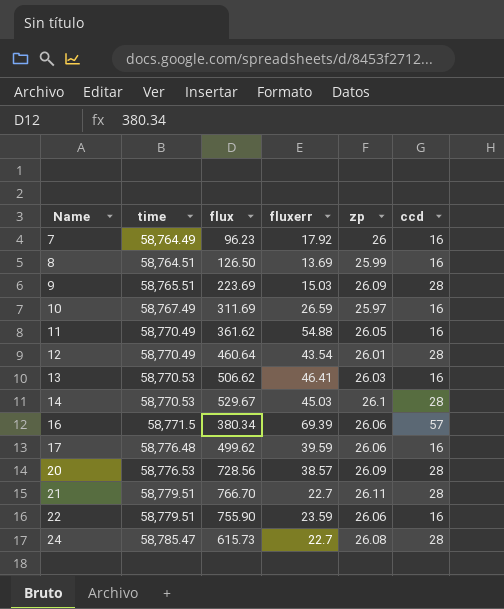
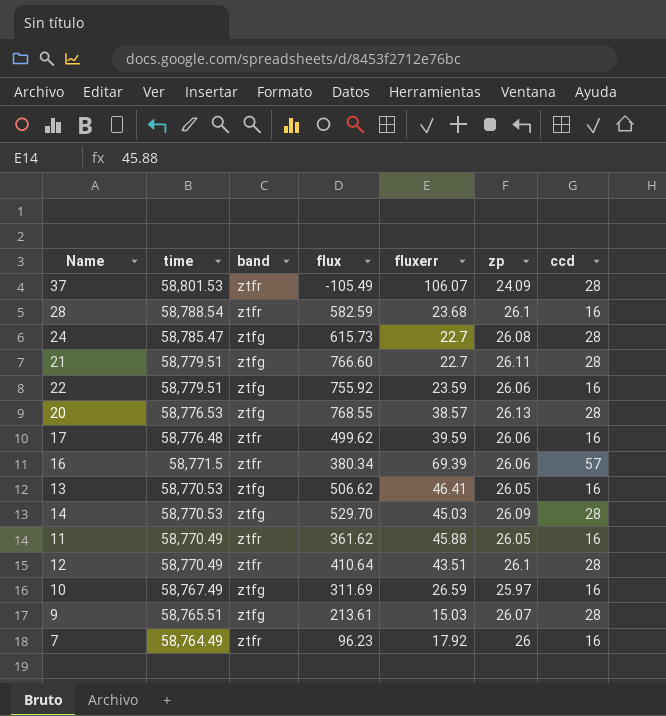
row order: Name ascending -> time descending
column band | position: none -> 3
row 8: 58,764.51 | 126.50 | 13.69 | 25.99 | 16 -> none
row 37: none -> 58,801.53 | ztfr | -105.49 | 106.07 | 24.09 | 28
row 28: none -> 58,788.54 | ztfr | 582.59 | 23.68 | 26.1 | 16
21 | flux: 766.70 -> 766.60
22 | flux: 755.90 -> 755.92
20 | flux: 728.56 -> 768.55
20 | zp: 26.09 -> 26.13
13 | zp: 26.03 -> 26.05
14 | flux: 529.67 -> 529.70
14 | zp: 26.1 -> 26.09
11 | fluxerr: 54.88 -> 45.88
12 | flux: 460.64 -> 410.64
12 | fluxerr: 43.54 -> 43.51
12 | zp: 26.01 -> 26.1
9 | flux: 223.69 -> 213.61
9 | zp: 26.09 -> 26.07

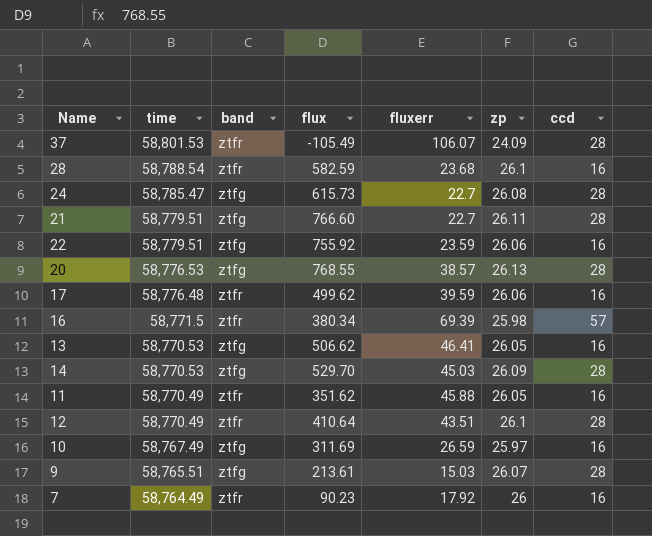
16 | zp: 26.06 -> 25.98
11 | flux: 361.62 -> 351.62
7 | flux: 96.23 -> 90.23

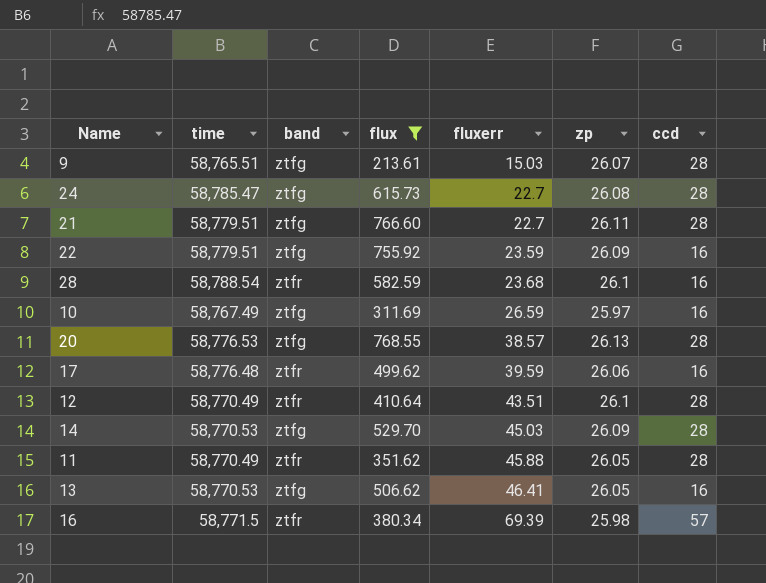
filter: none -> flux >= 213.61
row order: time descending -> fluxerr ascending
22 | zp: 26.06 -> 26.09
11 | ccd: 16 -> 28

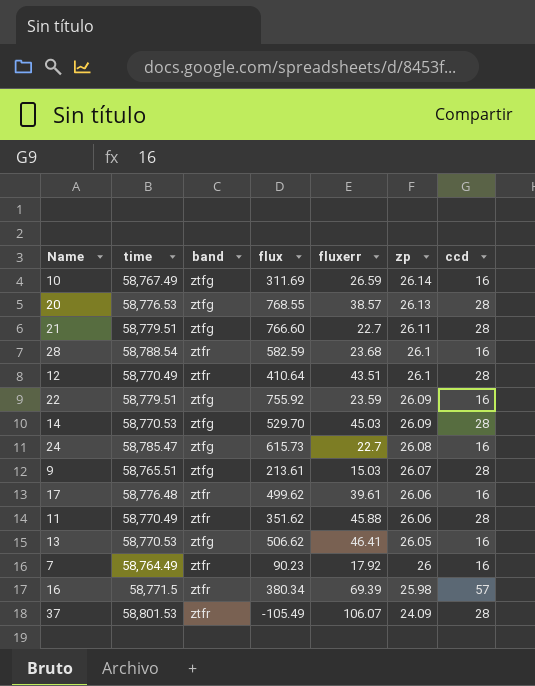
filter: flux >= 213.61 -> none
row order: fluxerr ascending -> zp descending
10 | zp: 25.97 -> 26.14
24 | ccd: 28 -> 16
17 | fluxerr: 39.59 -> 39.61
11 | zp: 26.05 -> 26.06

